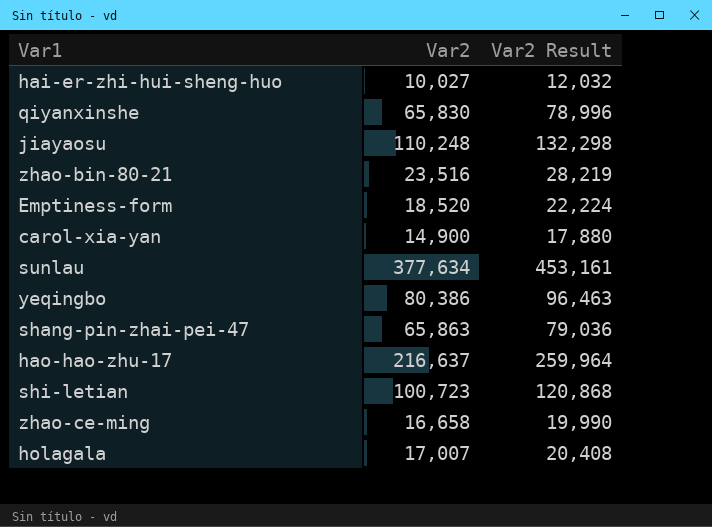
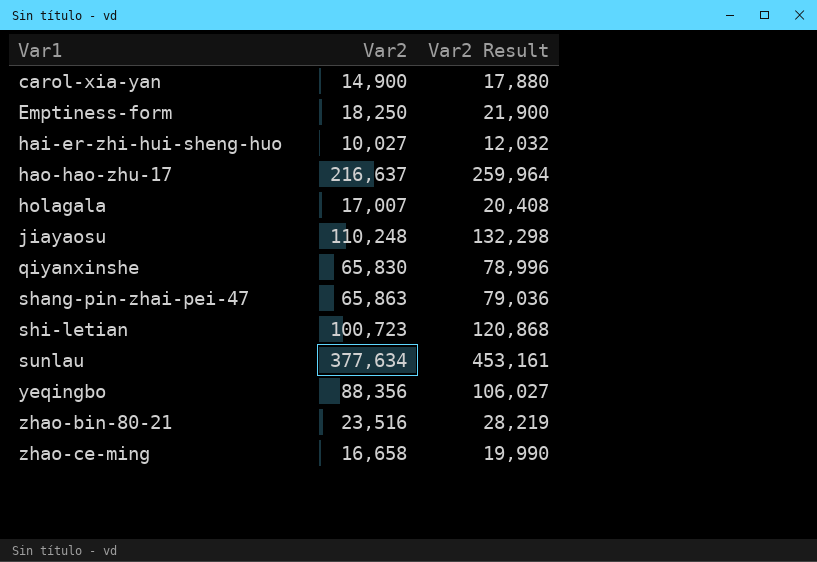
row order: none -> Var1 ascending
Emptiness-form | Var2: 18,520 -> 18,250
Emptiness-form | Var2 Result: 22,224 -> 21,900
yeqingbo | Var2: 80,386 -> 88,356
yeqingbo | Var2 Result: 96,463 -> 106,027

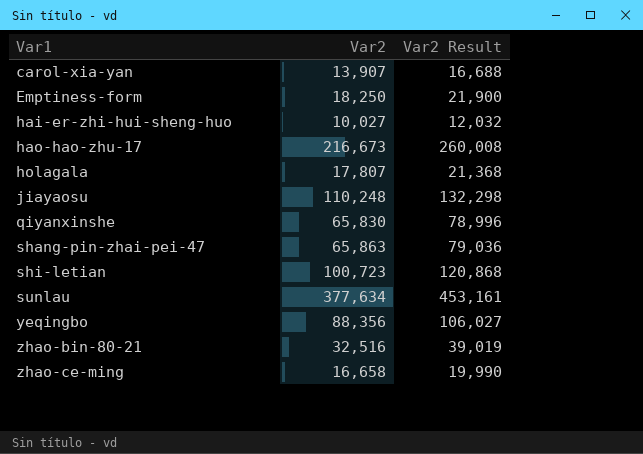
carol-xia-yan | Var2: 14,900 -> 13,907
carol-xia-yan | Var2 Result: 17,880 -> 16,688
hao-hao-zhu-17 | Var2: 216,637 -> 216,673
hao-hao-zhu-17 | Var2 Result: 259,964 -> 260,008
holagala | Var2: 17,007 -> 17,807
holagala | Var2 Result: 20,408 -> 21,368
zhao-bin-80-21 | Var2: 23,516 -> 32,516
zhao-bin-80-21 | Var2 Result: 28,219 -> 39,019

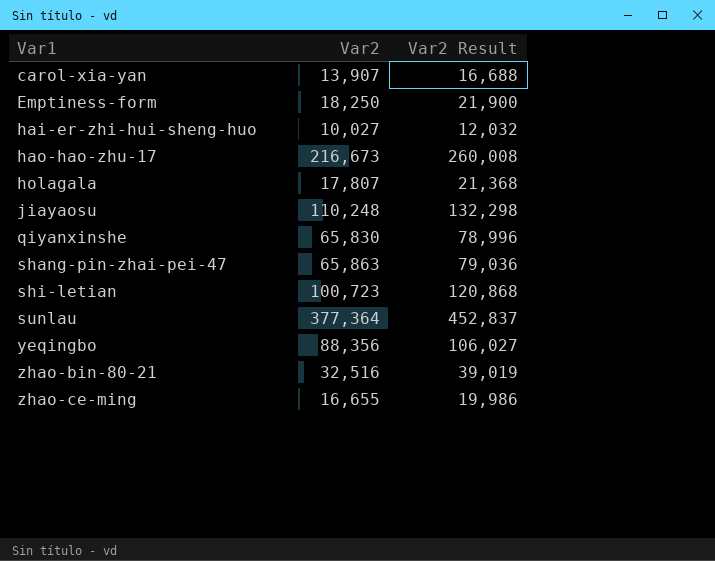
sunlau | Var2: 377,634 -> 377,364
sunlau | Var2 Result: 453,161 -> 452,837
zhao-ce-ming | Var2: 16,658 -> 16,655
zhao-ce-ming | Var2 Result: 19,990 -> 19,986

